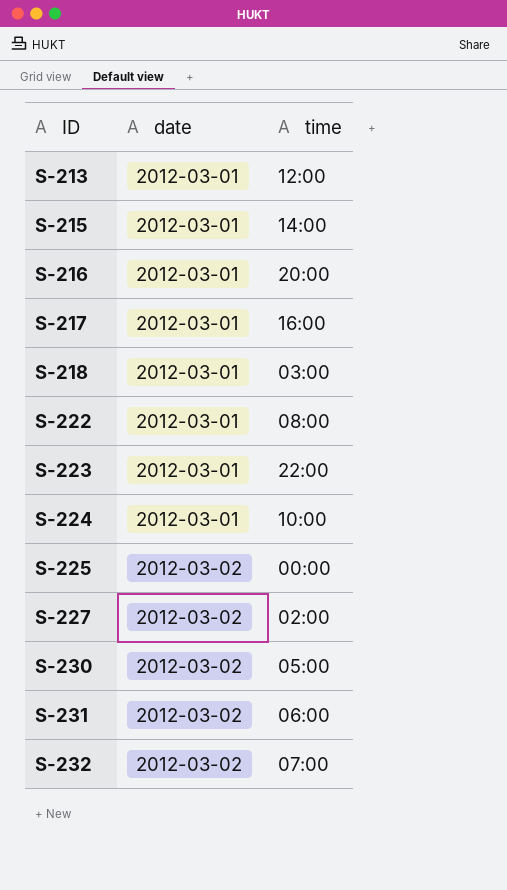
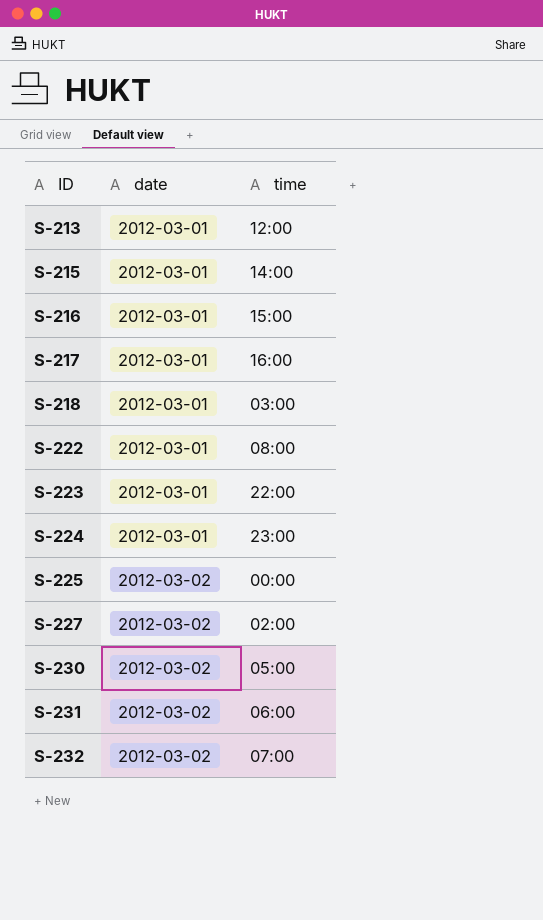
S-216 | time: 20:00 -> 15:00
S-224 | time: 10:00 -> 23:00

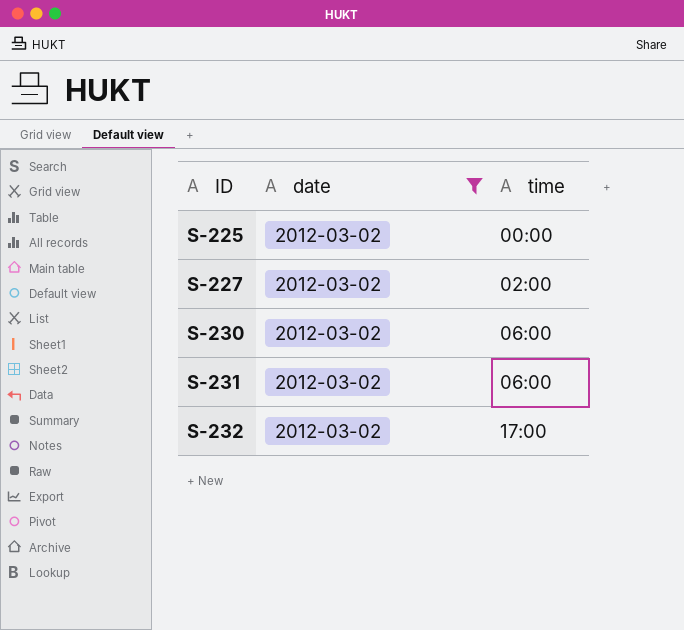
filter: none -> date = 2012-03-02
S-230 | time: 05:00 -> 06:00
S-232 | time: 07:00 -> 17:00

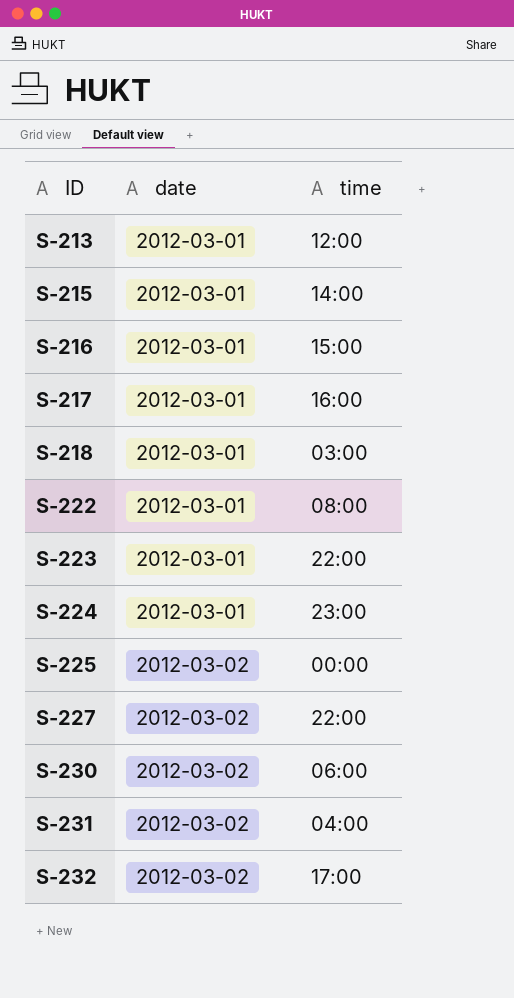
filter: date = 2012-03-02 -> none
S-227 | time: 02:00 -> 22:00
S-231 | time: 06:00 -> 04:00

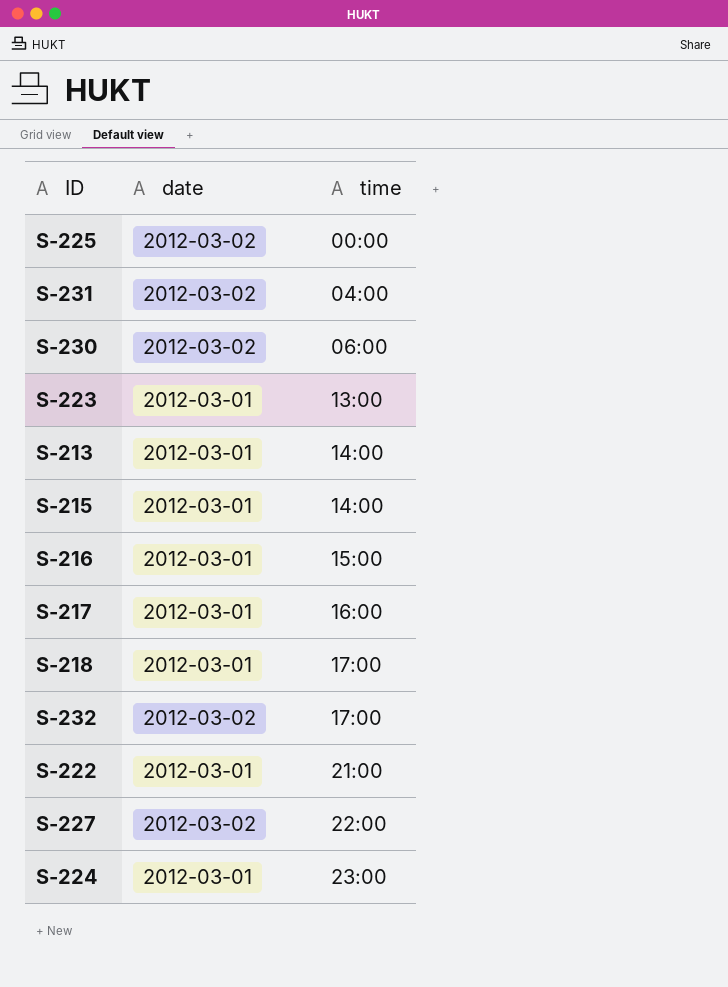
row order: ID ascending -> time ascending
S-223 | time: 22:00 -> 13:00
S-213 | time: 12:00 -> 14:00
S-218 | time: 03:00 -> 17:00
S-222 | time: 08:00 -> 21:00

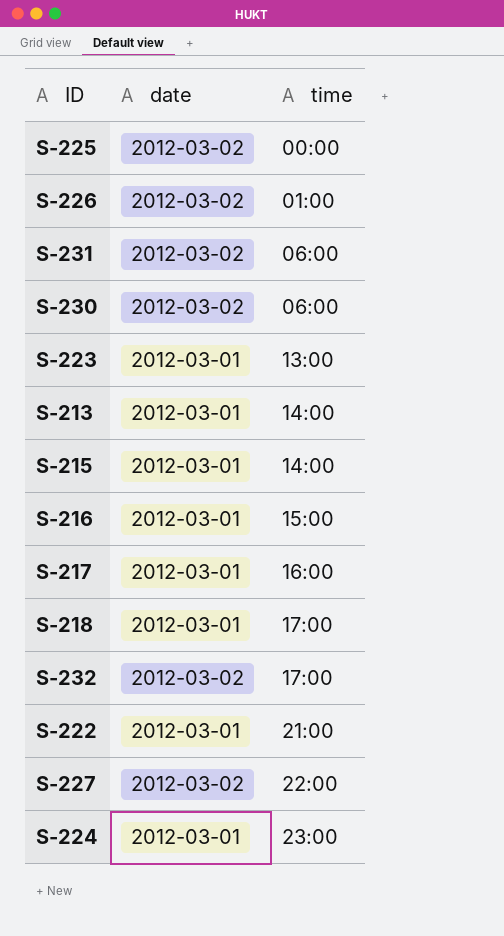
row S-226: none -> 2012-03-02 | 01:00
S-231 | time: 04:00 -> 06:00

